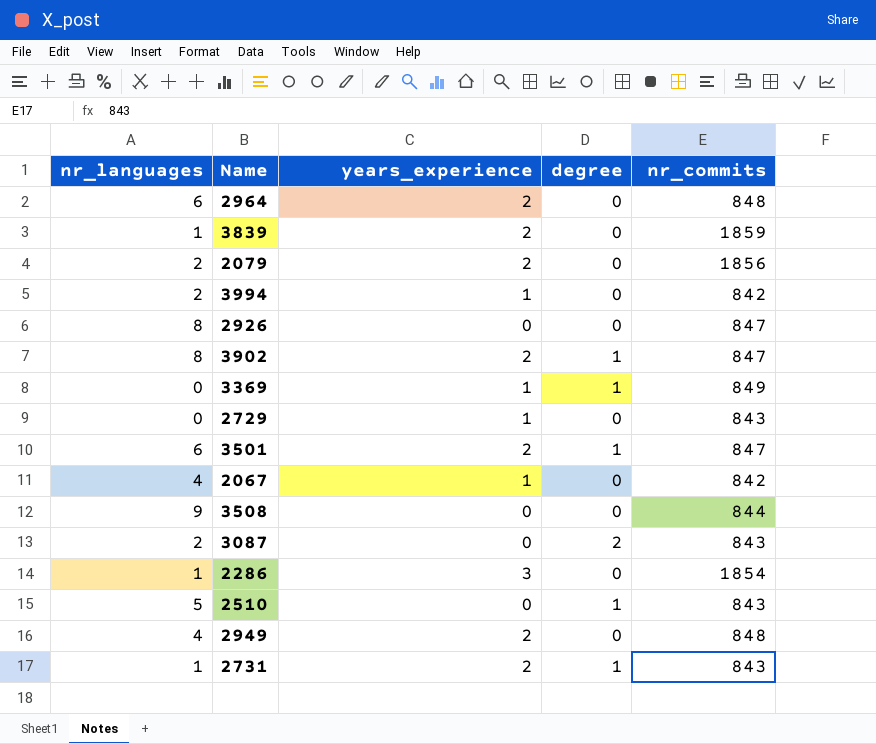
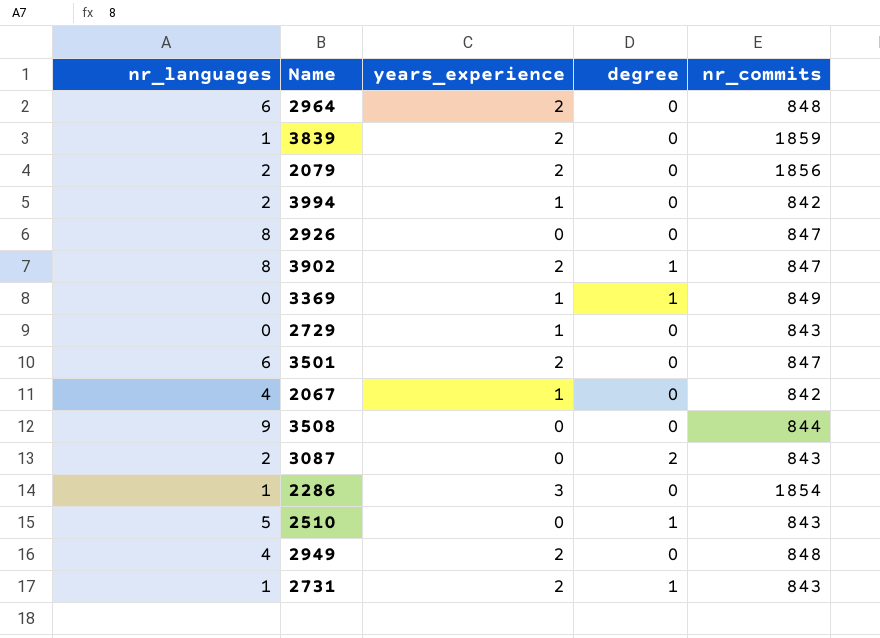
3501 | degree: 1 -> 0

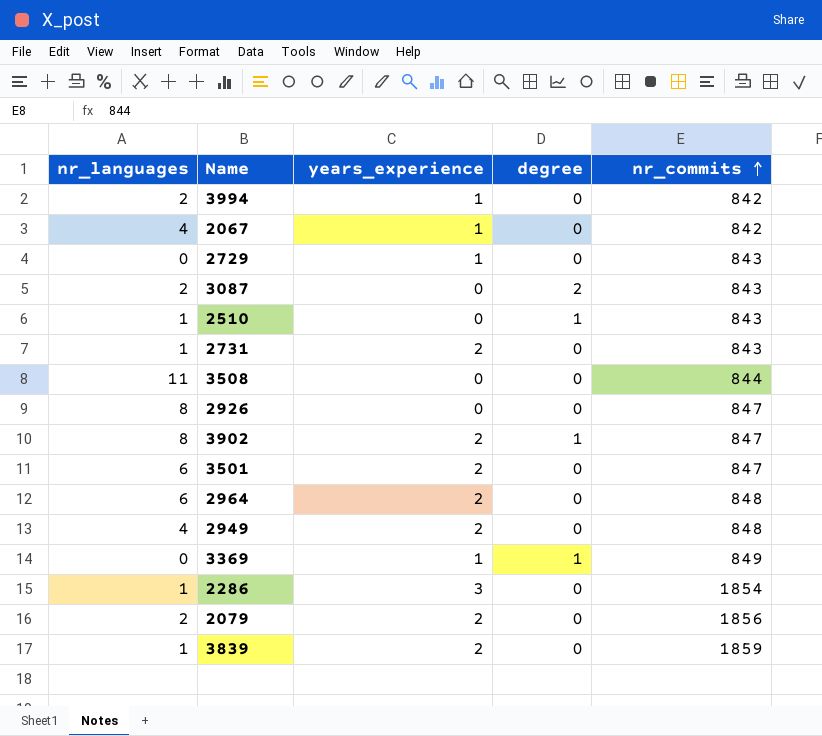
row order: none -> nr_commits ascending
2510 | nr_languages: 5 -> 1
2731 | degree: 1 -> 0
3508 | nr_languages: 9 -> 11

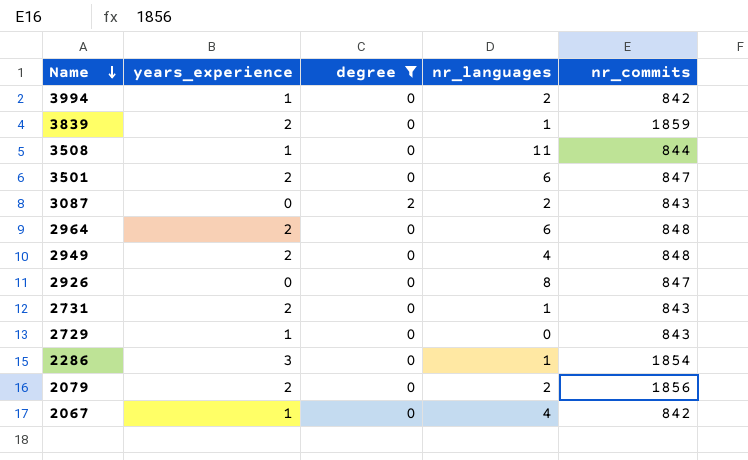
filter: none -> degree != 1
row order: nr_commits ascending -> Name descending
column nr_languages | position: 1 -> 4
3508 | years_experience: 0 -> 1

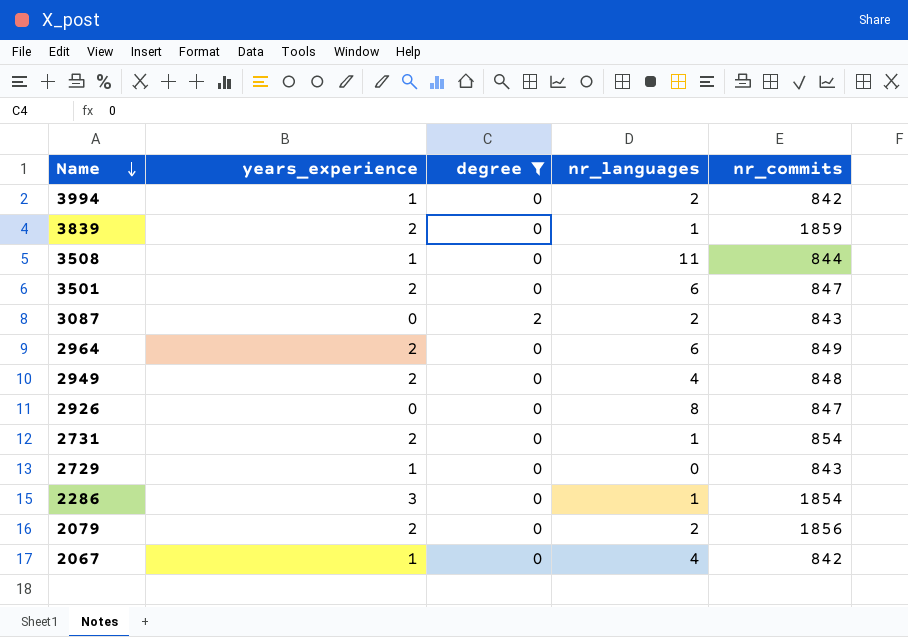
2964 | nr_commits: 848 -> 849
2731 | nr_commits: 843 -> 854

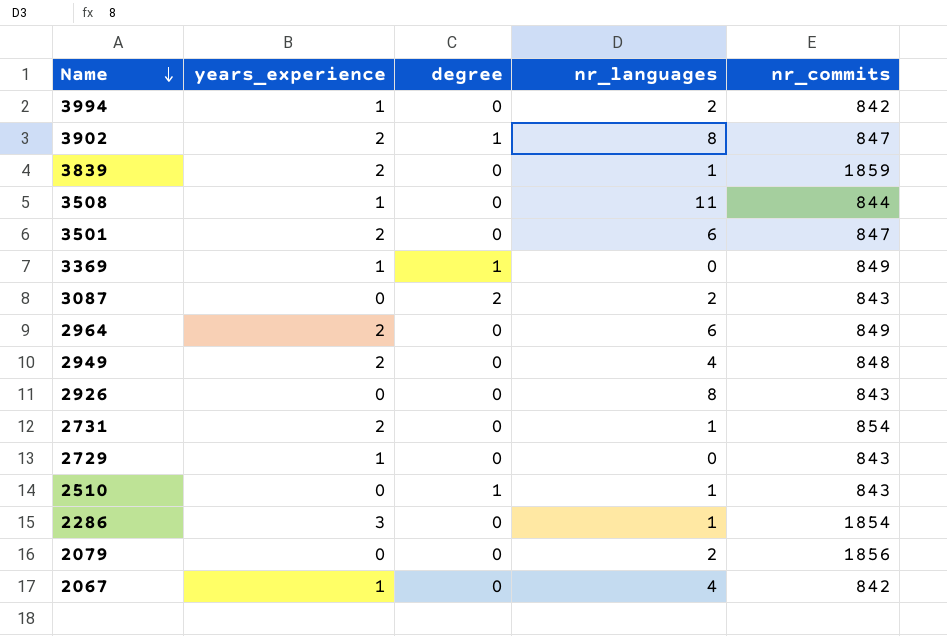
filter: degree != 1 -> none
2926 | nr_commits: 847 -> 843
2079 | years_experience: 2 -> 0

